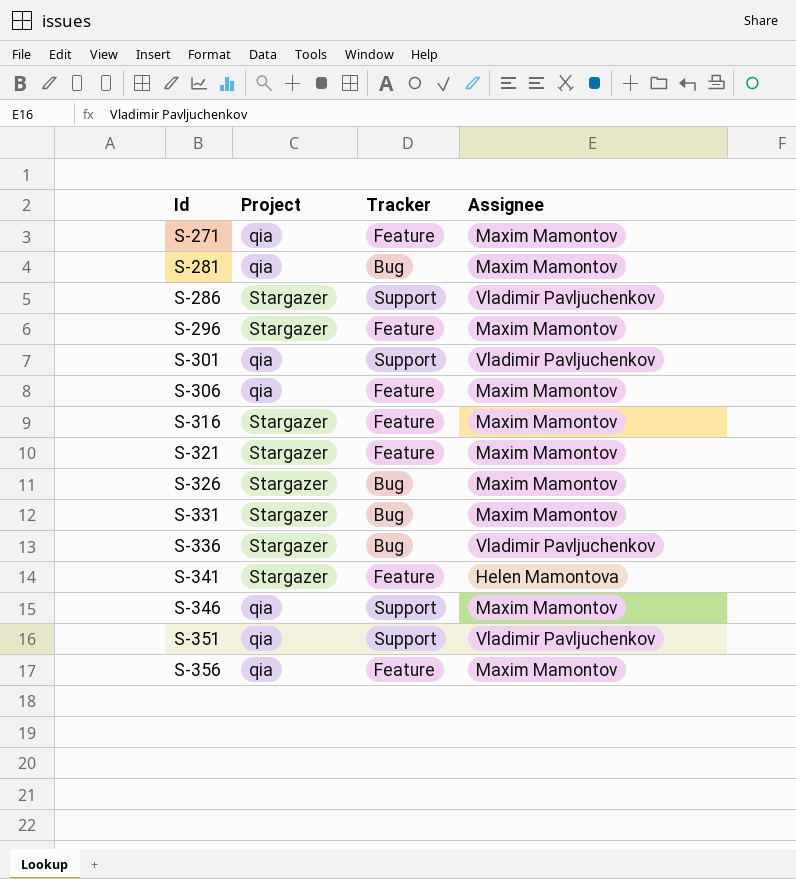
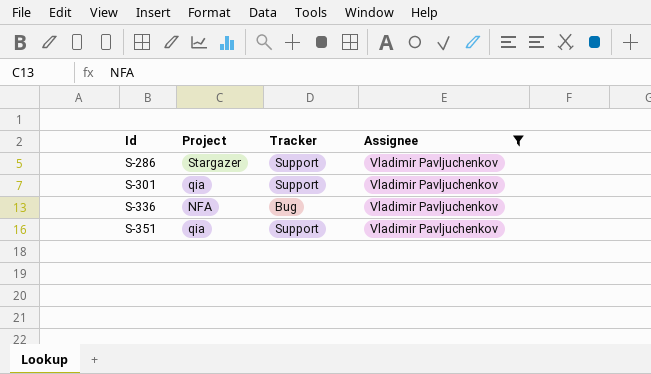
filter: none -> Assignee = Vladimir Pavljuchenkov
S-336 | Project: Stargazer -> NFA

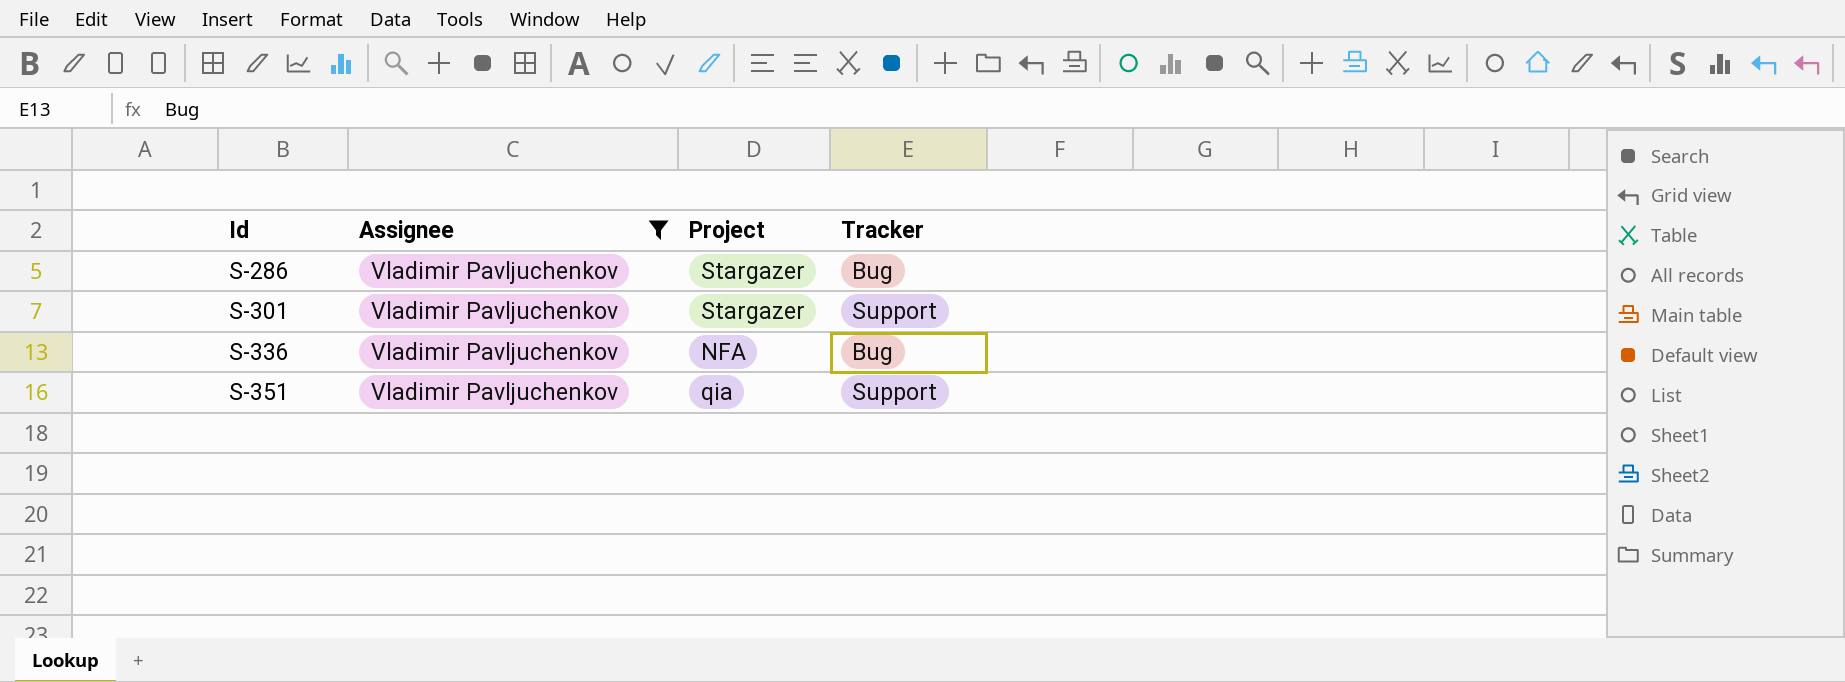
column Assignee | position: 4 -> 2
S-286 | Tracker: Support -> Bug
S-301 | Project: qia -> Stargazer

